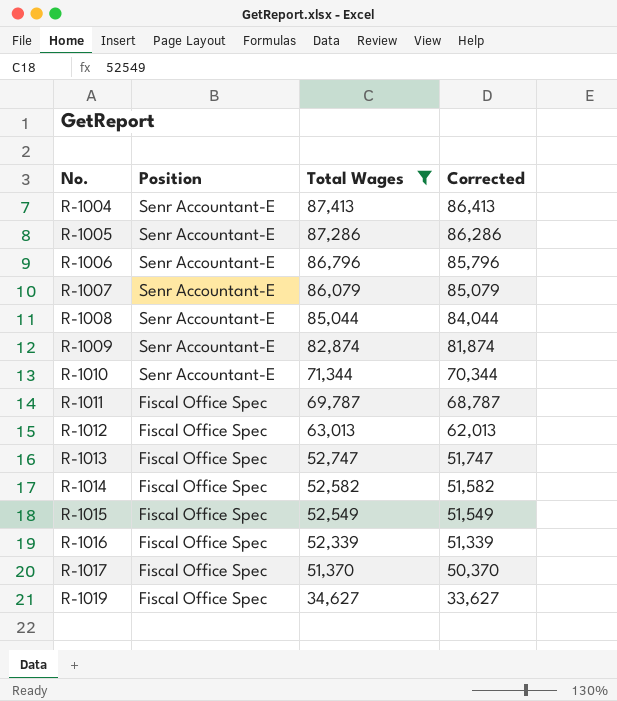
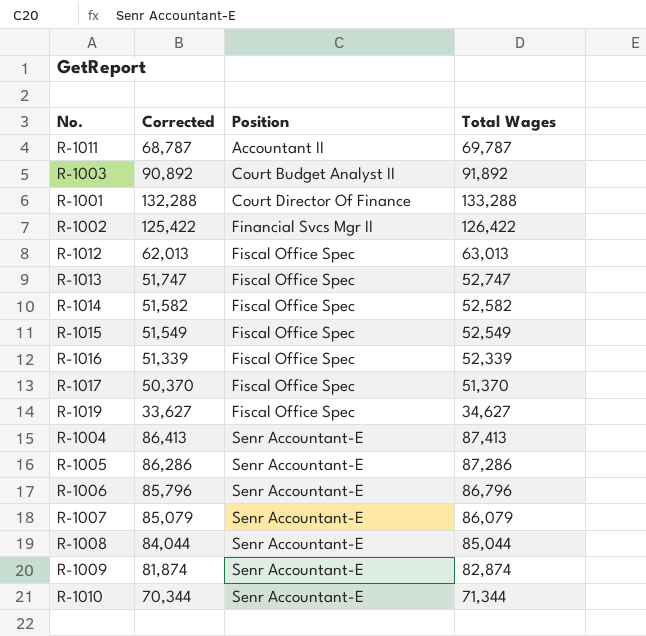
filter: Total Wages <= 87,413 -> none
row order: No. ascending -> Position ascending
column Corrected | position: 4 -> 2
R-1011 | Position: Fiscal Office Spec -> Accountant II

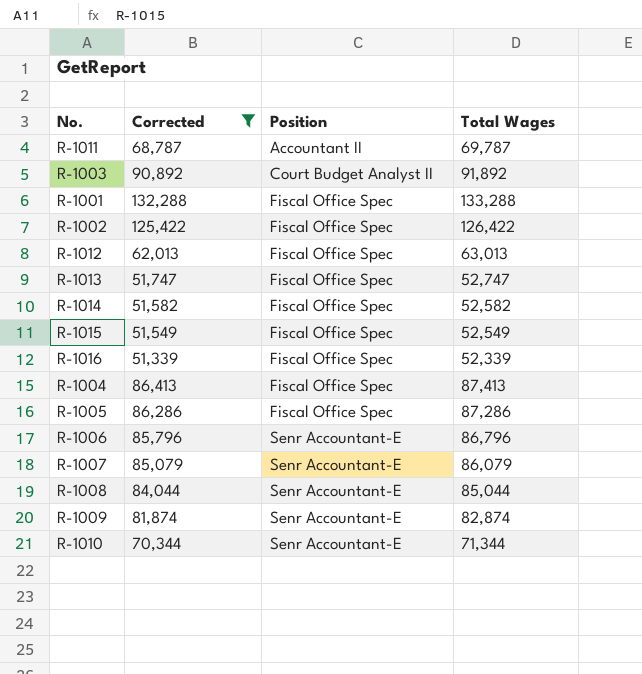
filter: none -> Corrected >= 51,339
R-1001 | Position: Court Director Of Finance -> Fiscal Office Spec
R-1002 | Position: Financial Svcs Mgr II -> Fiscal Office Spec
R-1004 | Position: Senr Accountant-E -> Fiscal Office Spec
R-1005 | Position: Senr Accountant-E -> Fiscal Office Spec

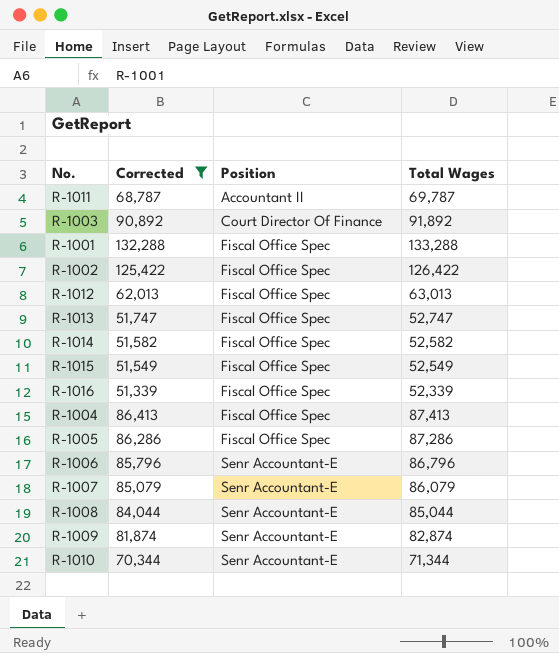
R-1003 | Position: Court Budget Analyst II -> Court Director Of Finance

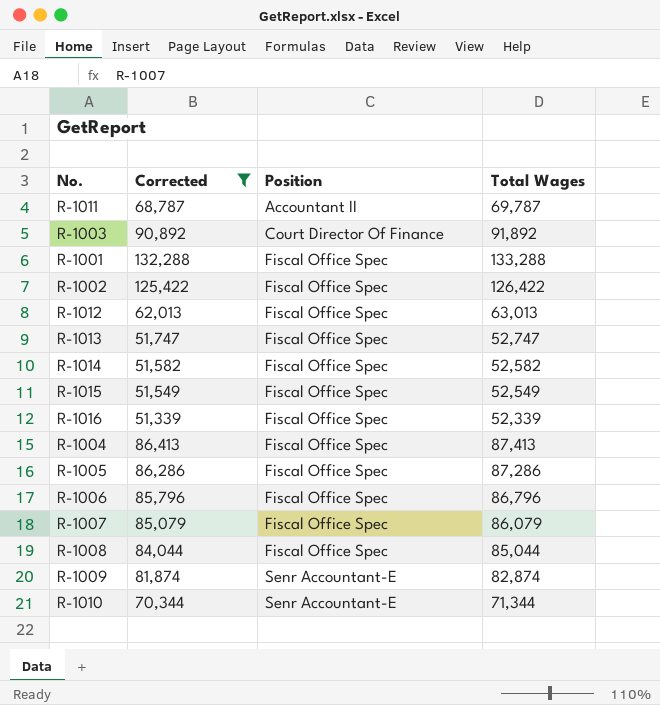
R-1006 | Position: Senr Accountant-E -> Fiscal Office Spec
R-1007 | Position: Senr Accountant-E -> Fiscal Office Spec
R-1008 | Position: Senr Accountant-E -> Fiscal Office Spec

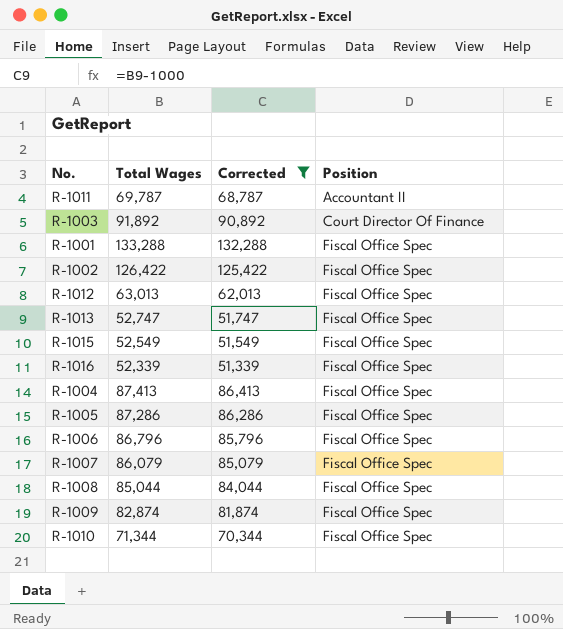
column Total Wages | position: 4 -> 2
row R-1014: 51,582 | Fiscal Office Spec | 52,582 -> none
R-1009 | Position: Senr Accountant-E -> Fiscal Office Spec
R-1010 | Position: Senr Accountant-E -> Fiscal Office Spec

